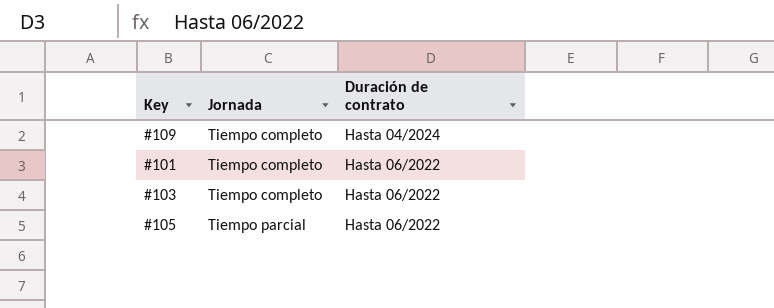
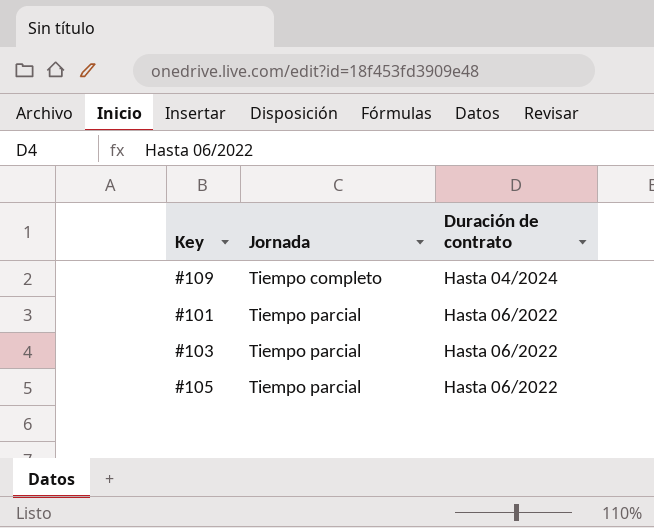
#101 | Jornada: Tiempo completo -> Tiempo parcial
#103 | Jornada: Tiempo completo -> Tiempo parcial

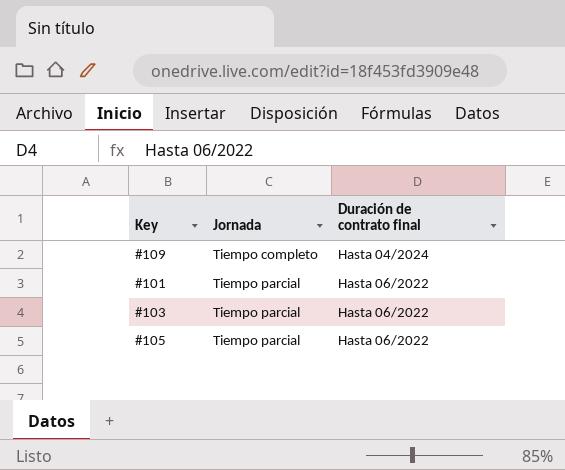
column name: Duración de contrato -> Duración de contrato final

